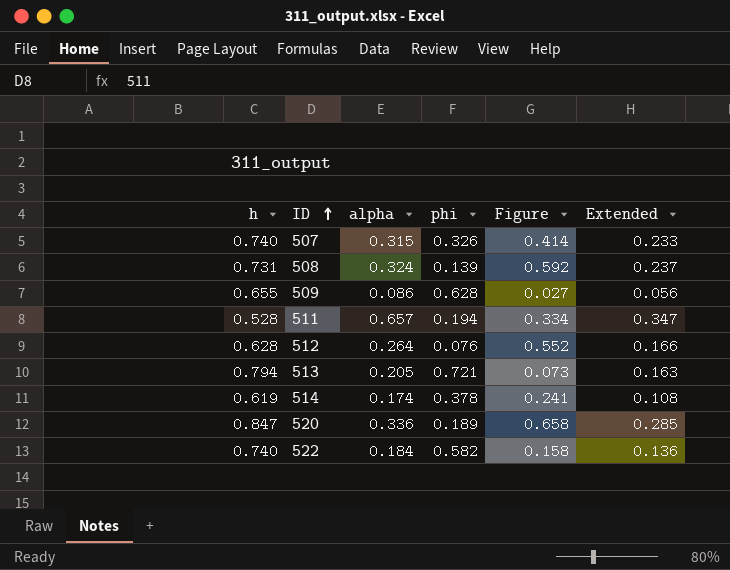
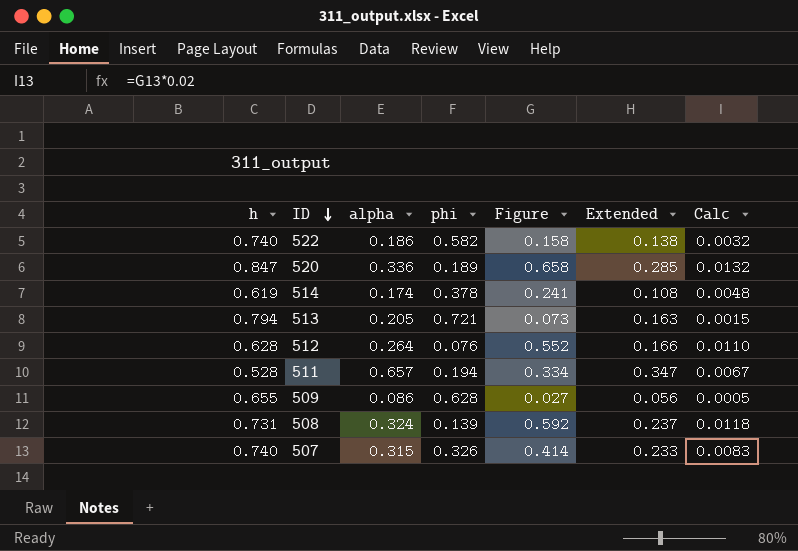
row order: ID ascending -> ID descending
column Calc | formula: none -> [Figure] * 0.02
522 | alpha: 0.184 -> 0.186
522 | Extended: 0.136 -> 0.138

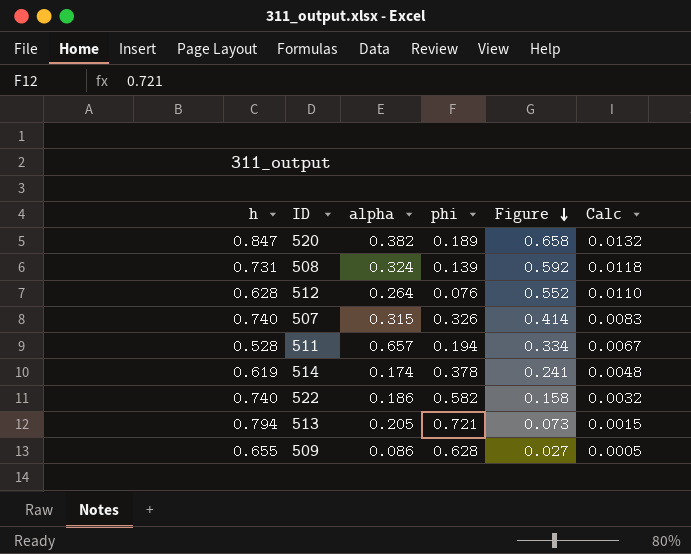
row order: ID descending -> Figure descending
column Extended | formula: [h] * [alpha] -> none
520 | alpha: 0.336 -> 0.382

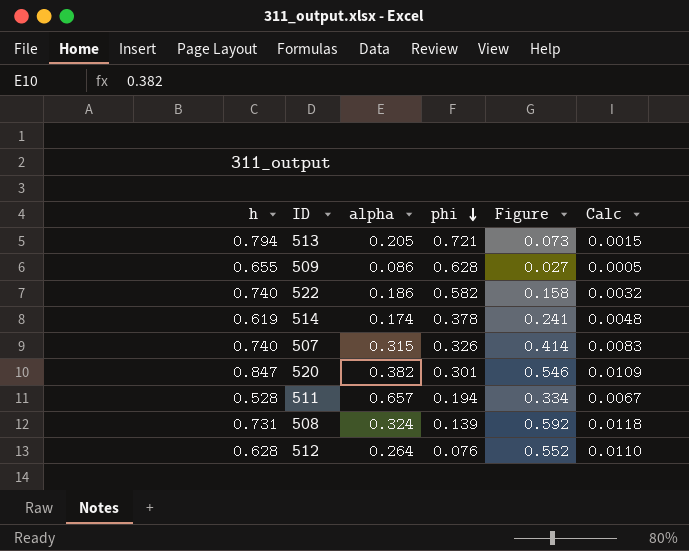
row order: Figure descending -> phi descending
520 | phi: 0.189 -> 0.301
520 | Figure: 0.658 -> 0.546
520 | Calc: 0.0132 -> 0.0109

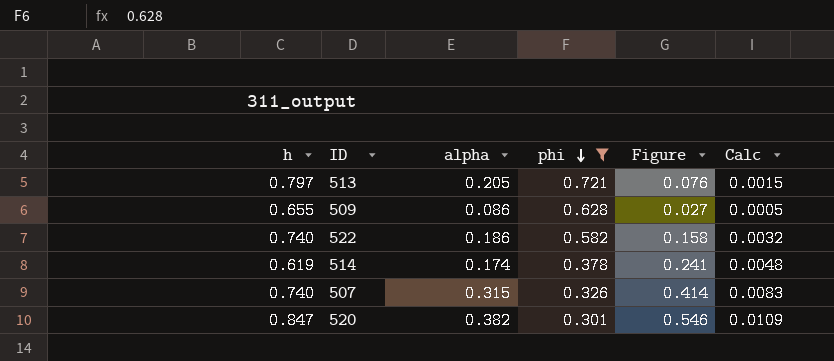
filter: none -> phi >= 0.301
513 | h: 0.794 -> 0.797
513 | Figure: 0.073 -> 0.076

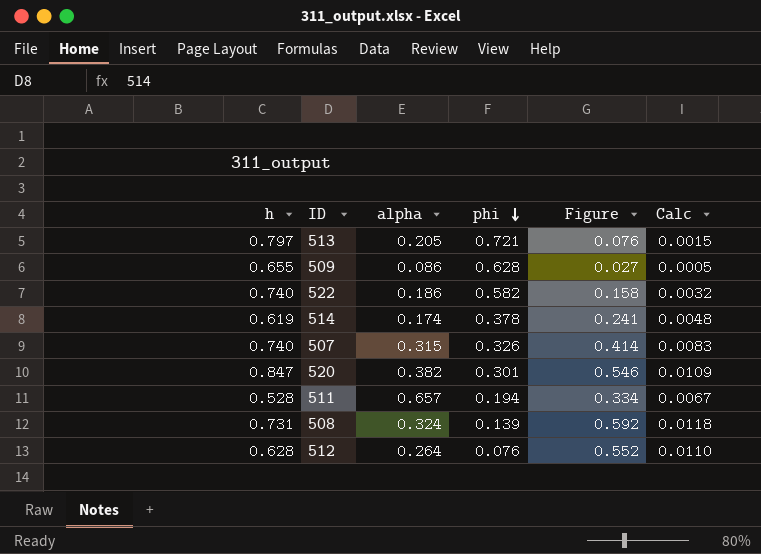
filter: phi >= 0.301 -> none

